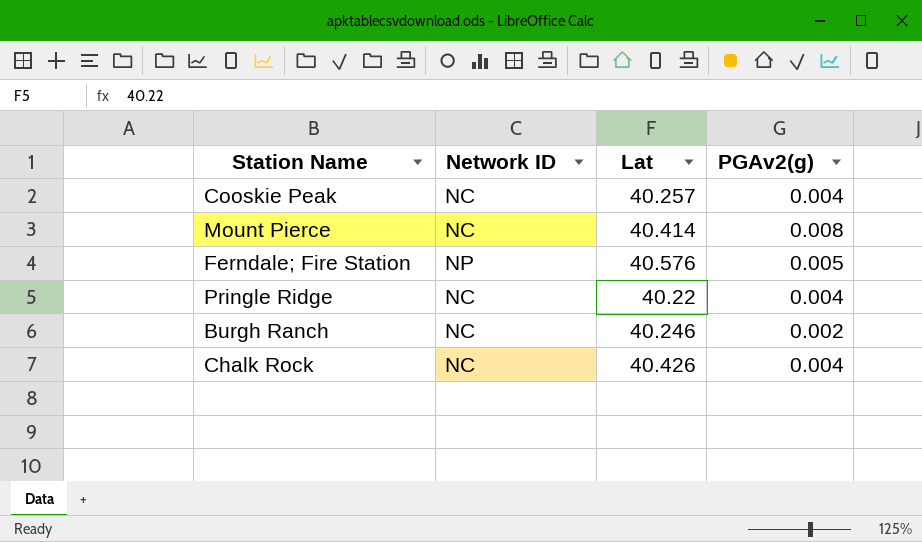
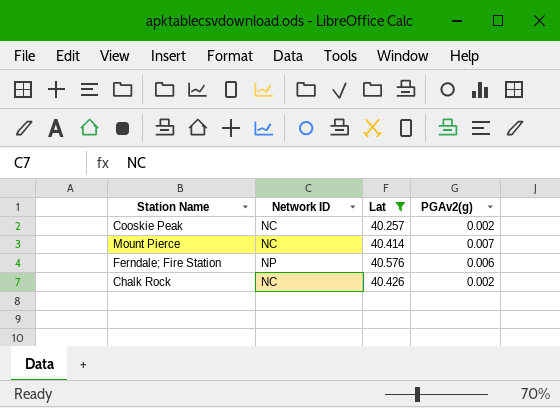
filter: none -> Lat >= 40.257
Cooskie Peak | PGAv2(g): 0.004 -> 0.002
Mount Pierce | PGAv2(g): 0.008 -> 0.007
Ferndale; Fire Station | PGAv2(g): 0.005 -> 0.006
Chalk Rock | PGAv2(g): 0.004 -> 0.002

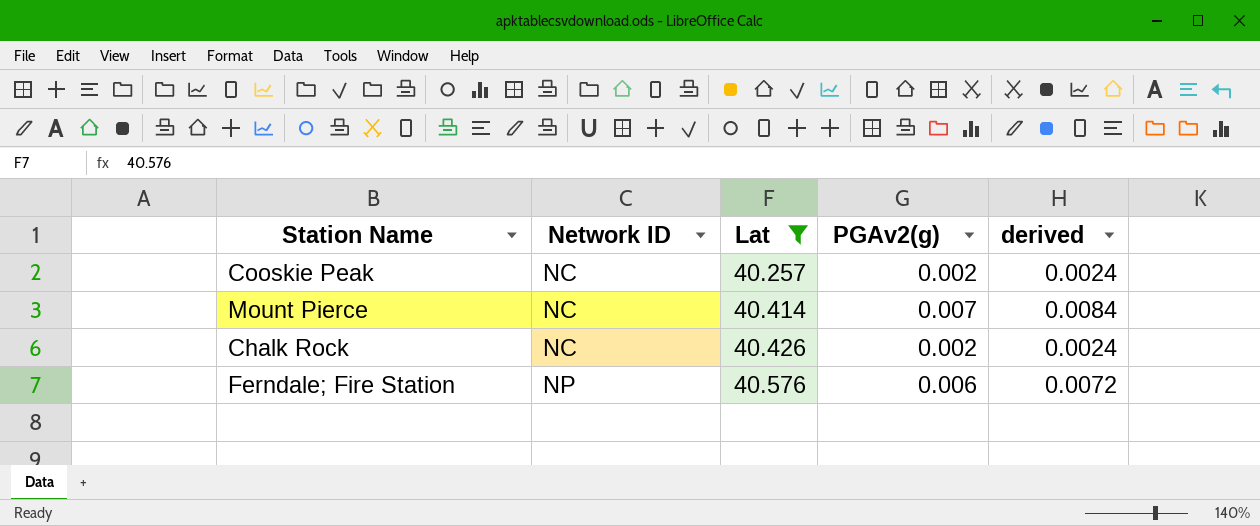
row order: none -> Network ID ascending
column derived | formula: none -> [PGAv2(g)] * 1.2

